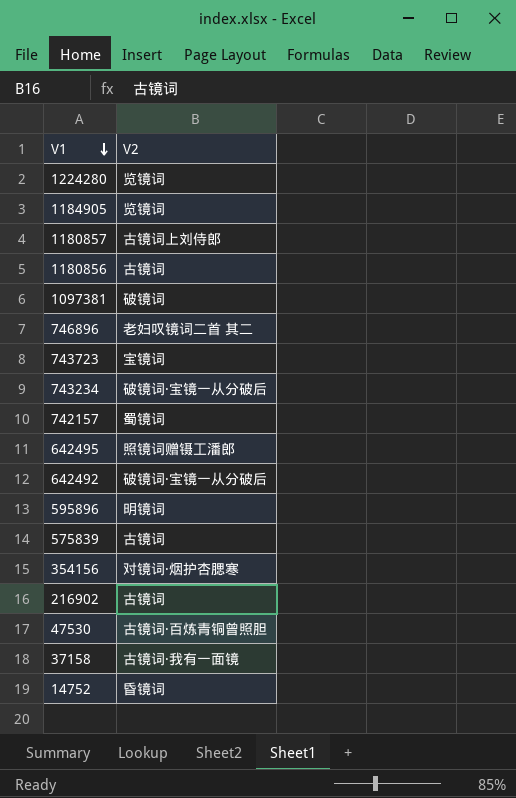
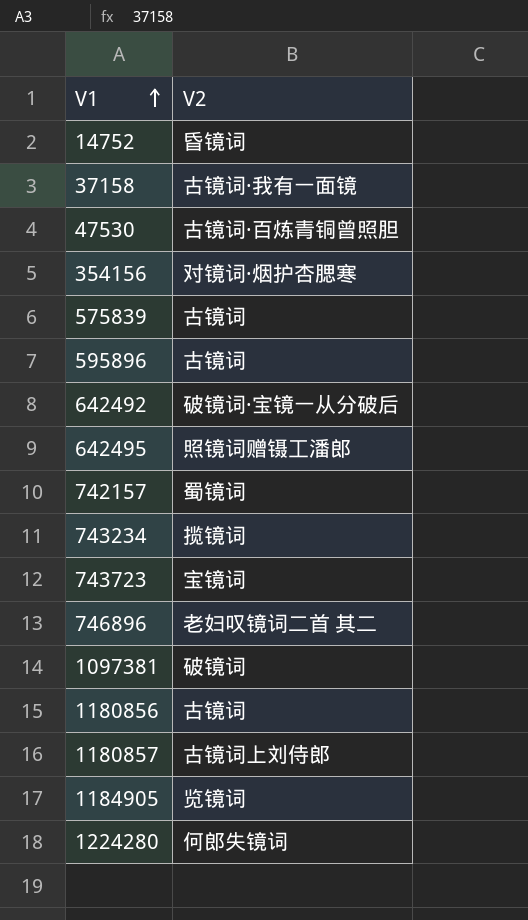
row order: V1 descending -> V1 ascending
row 216902: 古镜词 -> none
595896 | V2: 明镜词 -> 古镜词
743234 | V2: 破镜词·宝镜一从分破后 -> 揽镜词
1224280 | V2: 览镜词 -> 何郎失镜词

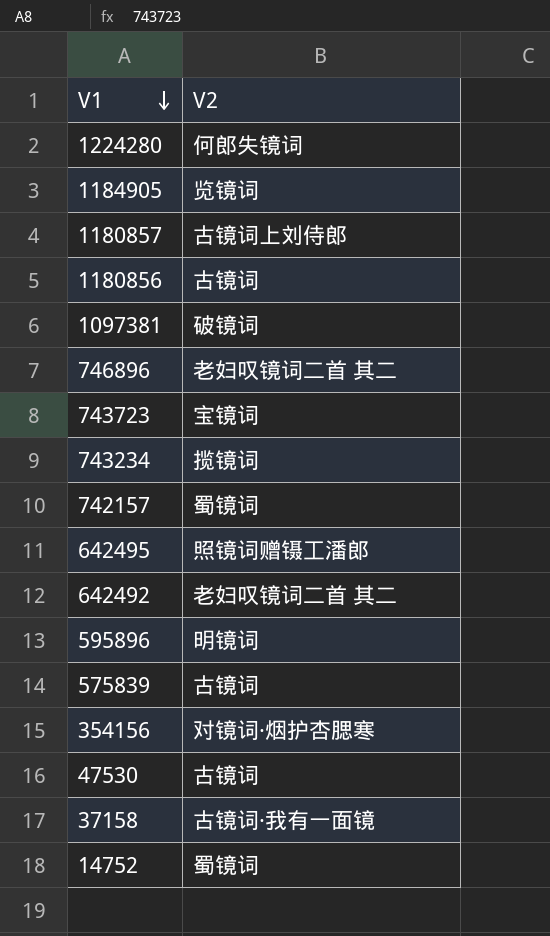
row order: V1 ascending -> V1 descending
642492 | V2: 破镜词·宝镜一从分破后 -> 老妇叹镜词二首 其二
595896 | V2: 古镜词 -> 明镜词
47530 | V2: 古镜词·百炼青铜曾照胆 -> 古镜词
14752 | V2: 昏镜词 -> 蜀镜词

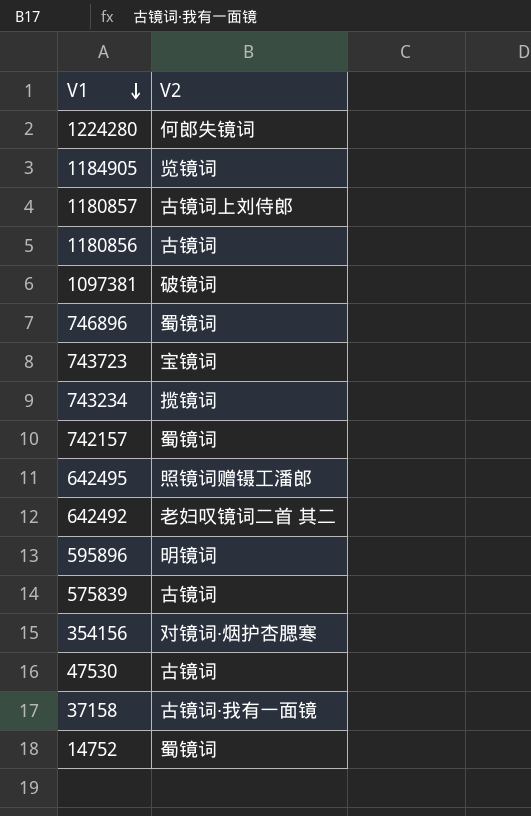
746896 | V2: 老妇叹镜词二首 其二 -> 蜀镜词

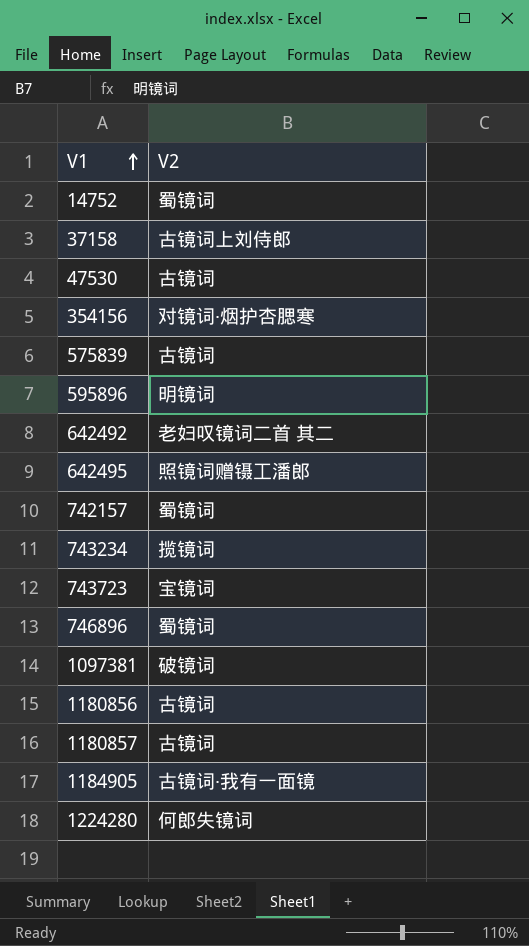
row order: V1 descending -> V1 ascending
37158 | V2: 古镜词·我有一面镜 -> 古镜词上刘侍郎
1180857 | V2: 古镜词上刘侍郎 -> 古镜词
1184905 | V2: 览镜词 -> 古镜词·我有一面镜

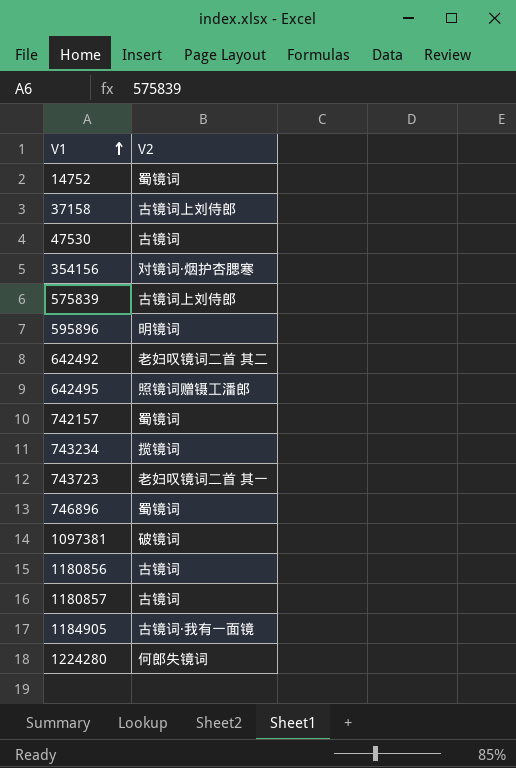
575839 | V2: 古镜词 -> 古镜词上刘侍郎
743723 | V2: 宝镜词 -> 老妇叹镜词二首 其一

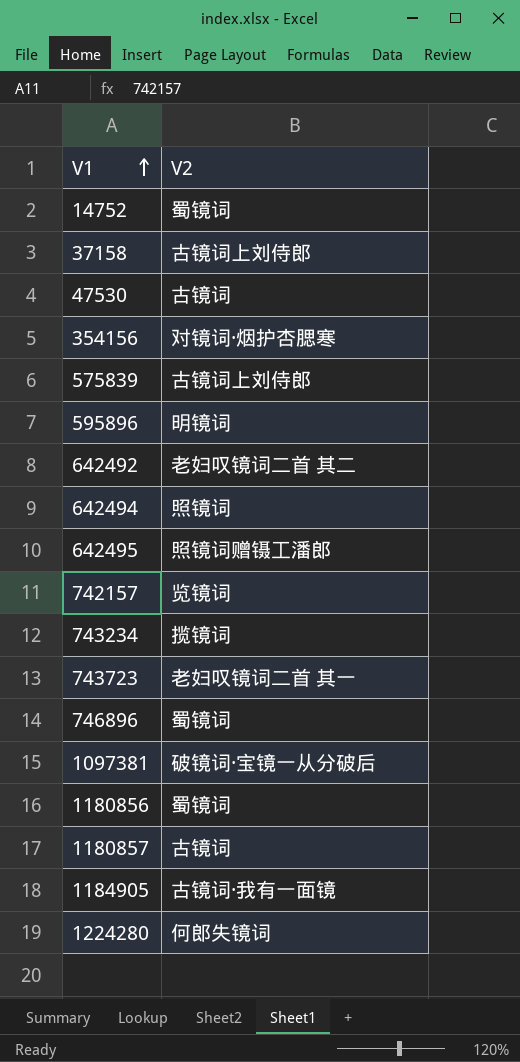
row 642494: none -> 照镜词
742157 | V2: 蜀镜词 -> 览镜词
1097381 | V2: 破镜词 -> 破镜词·宝镜一从分破后
1180856 | V2: 古镜词 -> 蜀镜词

